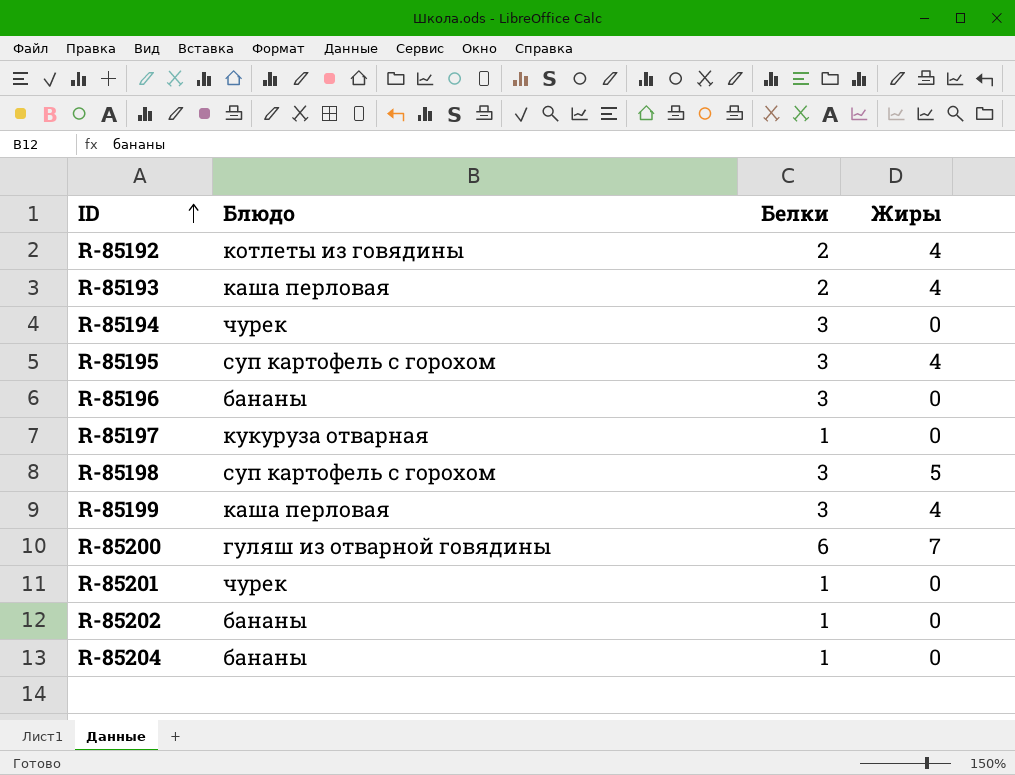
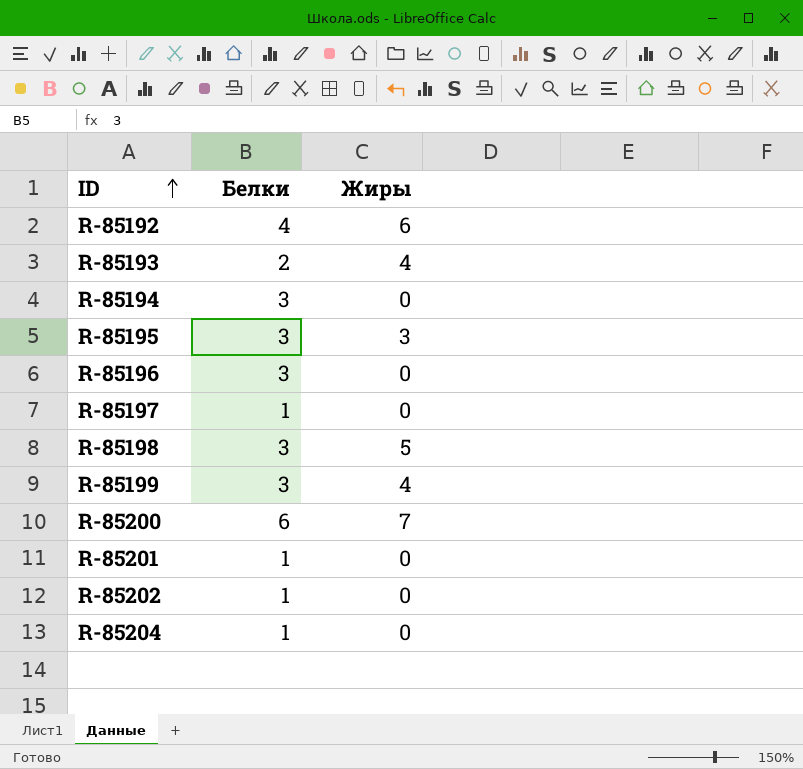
column Блюдо | position: 2 -> none
R-85192 | Белки: 2 -> 4
R-85192 | Жиры: 4 -> 6
R-85195 | Жиры: 4 -> 3

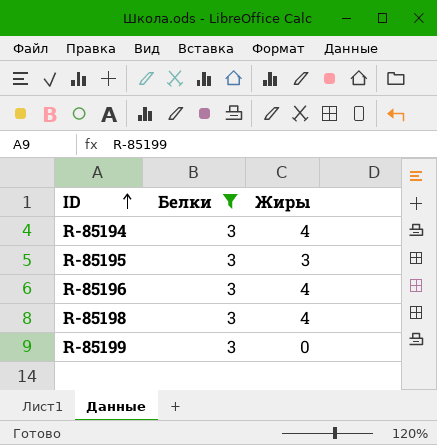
filter: none -> Белки = 3
R-85194 | Жиры: 0 -> 4
R-85196 | Жиры: 0 -> 4
R-85198 | Жиры: 5 -> 4
R-85199 | Жиры: 4 -> 0

